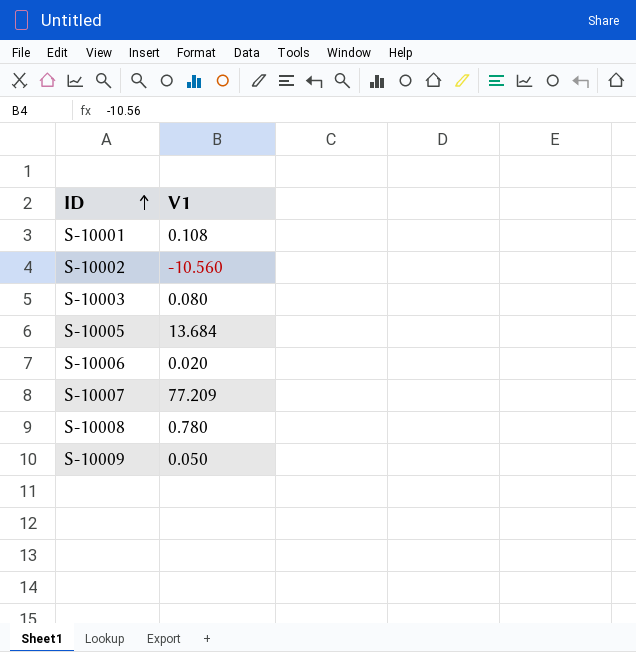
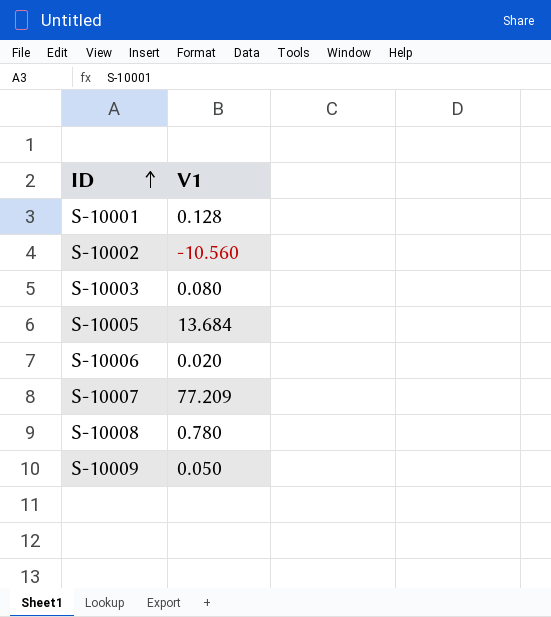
S-10001 | V1: 0.108 -> 0.128

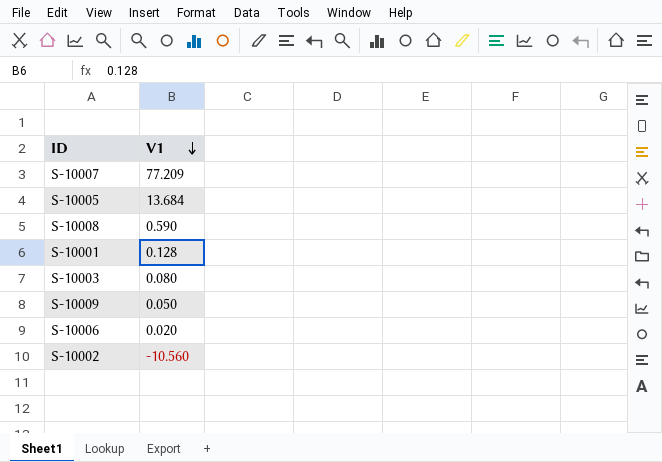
row order: ID ascending -> V1 descending
S-10008 | V1: 0.780 -> 0.590

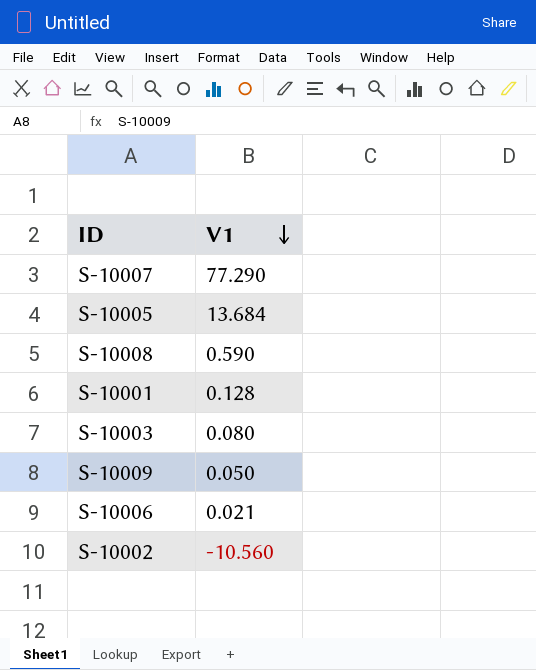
S-10007 | V1: 77.209 -> 77.290
S-10006 | V1: 0.020 -> 0.021

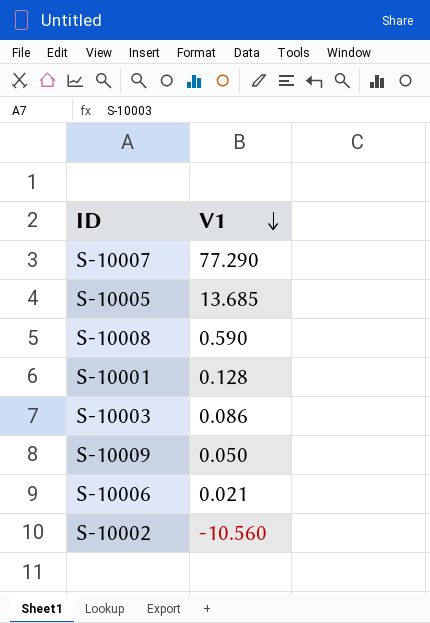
S-10005 | V1: 13.684 -> 13.685
S-10003 | V1: 0.080 -> 0.086

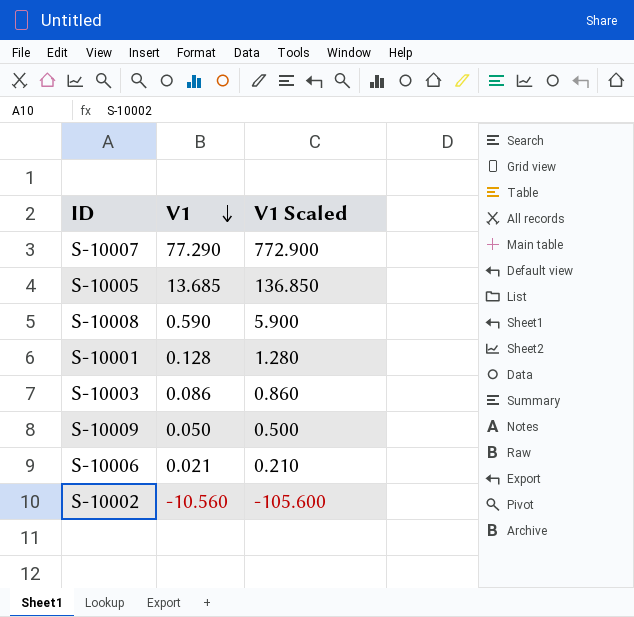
column V1 Scaled | formula: none -> [V1] * 10

